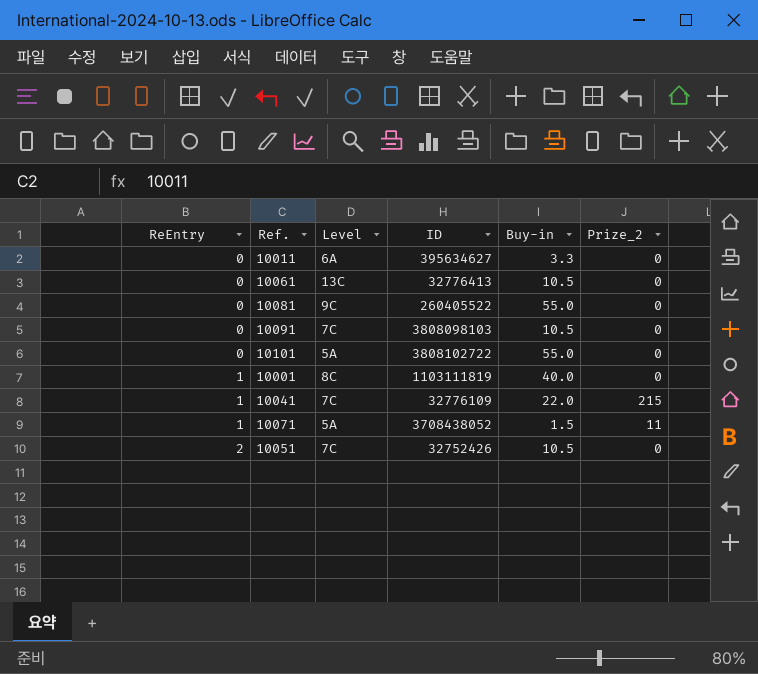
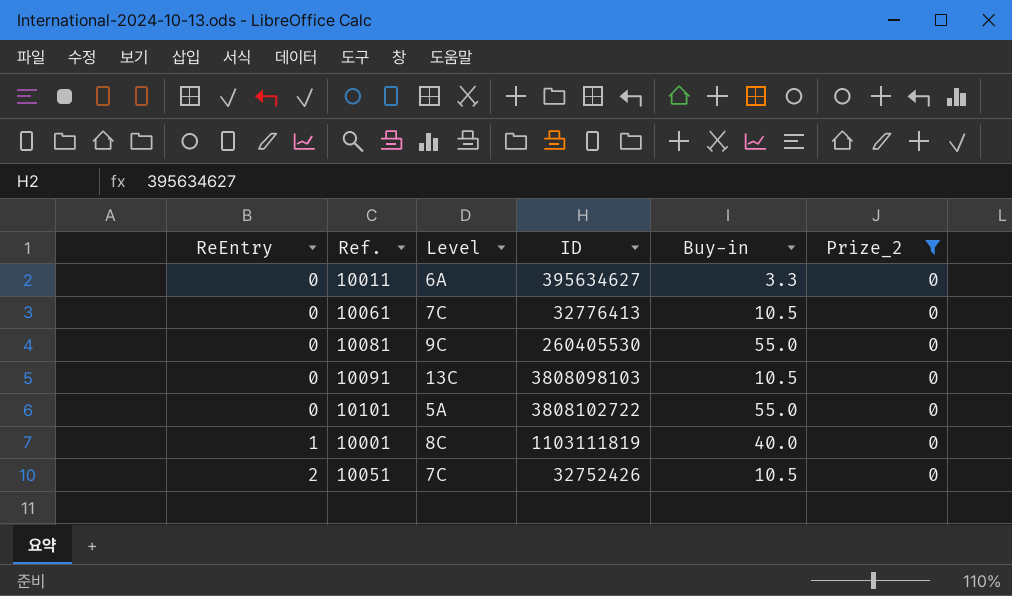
filter: none -> Prize_2 = 0
10061 | Level: 13C -> 7C
10081 | ID: 260405522 -> 260405530
10091 | Level: 7C -> 13C

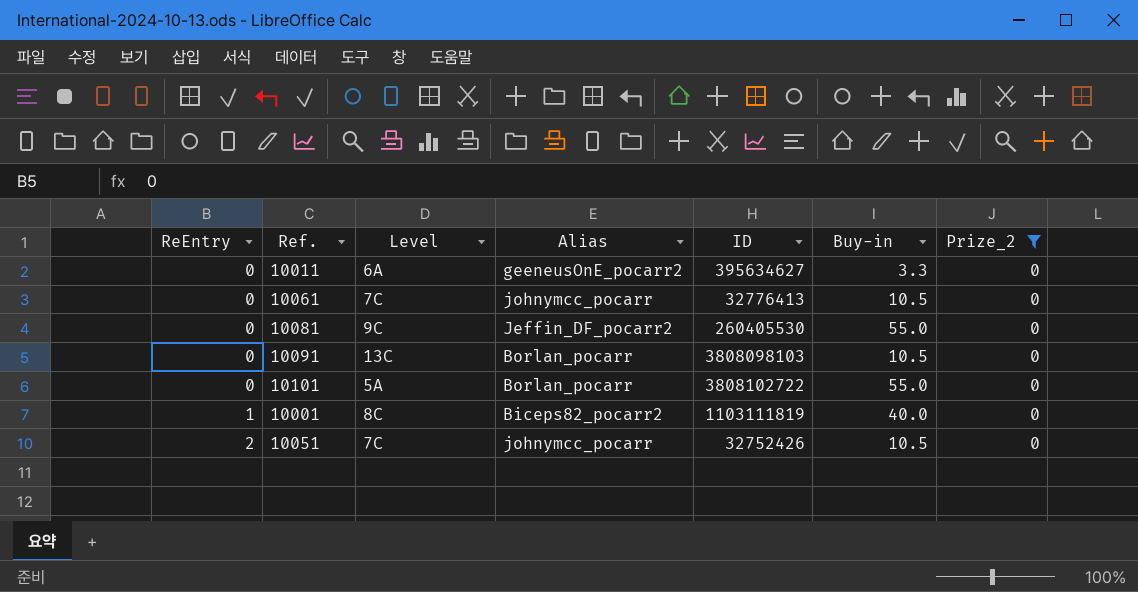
column Alias | position: none -> 4

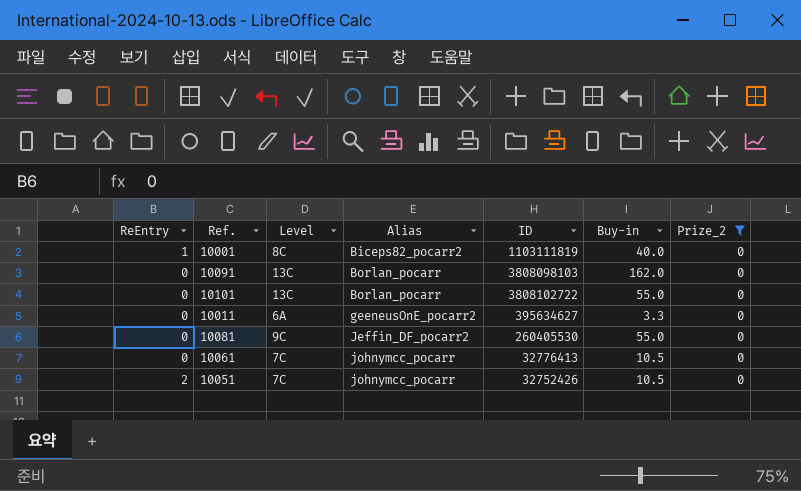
row order: ReEntry ascending -> Alias ascending
10091 | Buy-in: 10.5 -> 162.0
10101 | Level: 5A -> 13C

